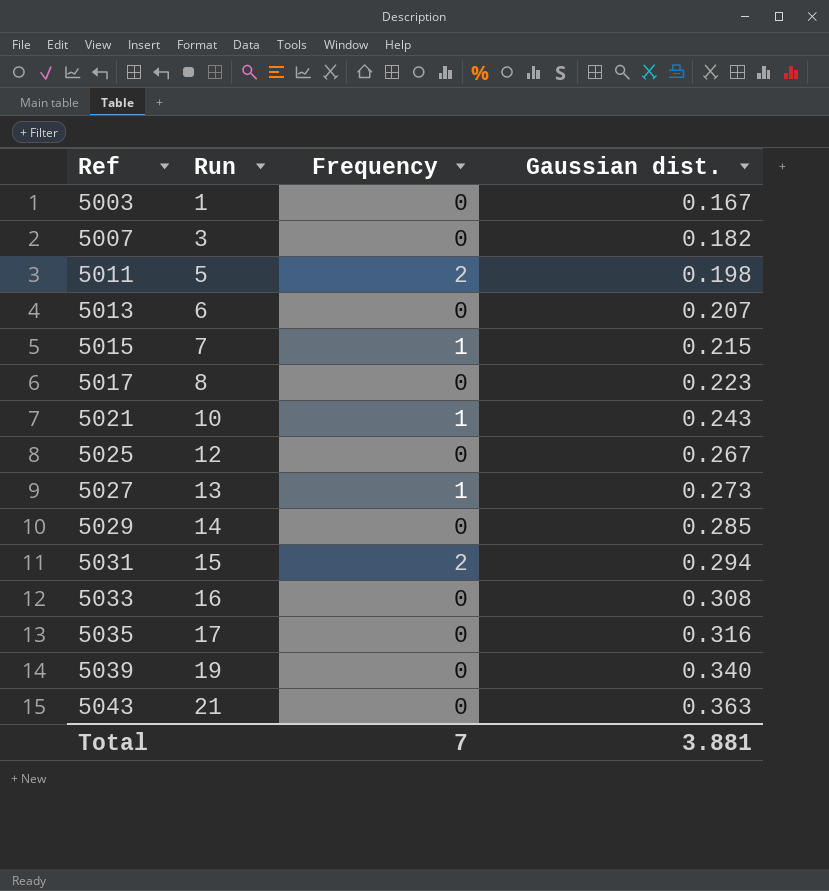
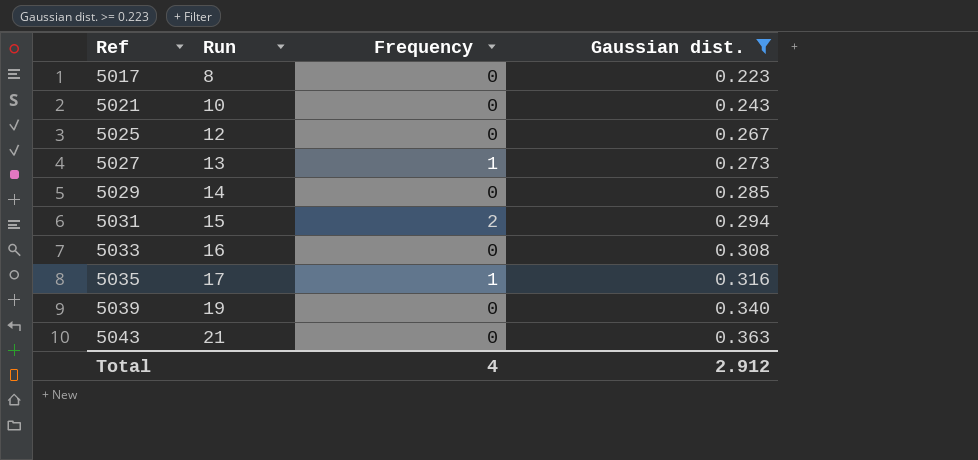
filter: none -> Gaussian dist. >= 0.223
5021 | Frequency: 1 -> 0
5035 | Frequency: 0 -> 1
Total | Frequency: 7 -> 4
Total | Gaussian dist.: 3.881 -> 2.912

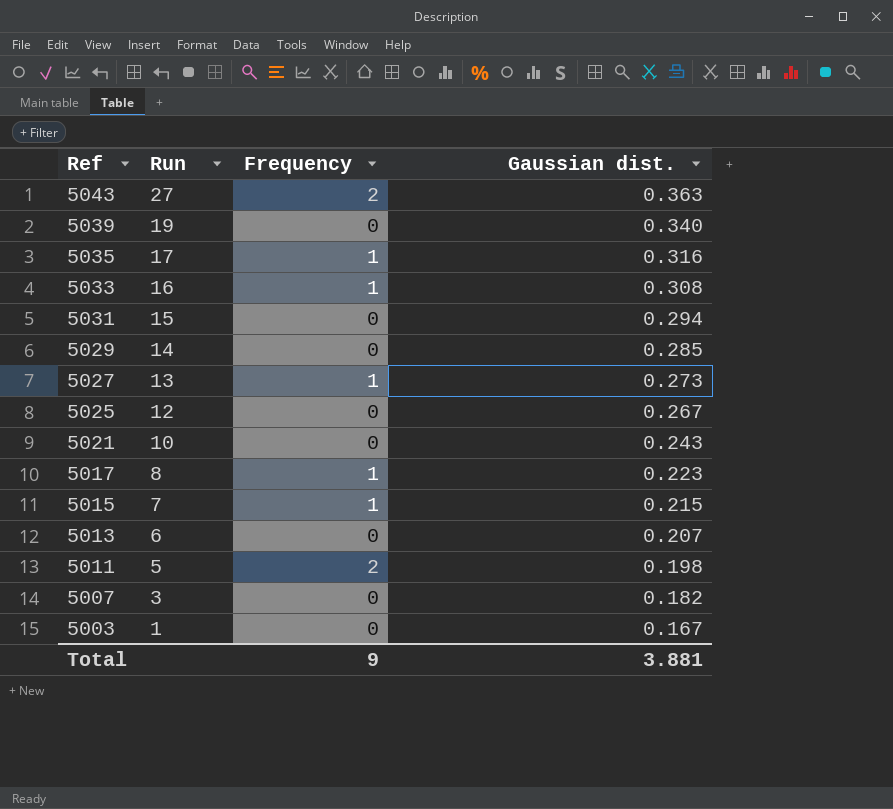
filter: Gaussian dist. >= 0.223 -> none
row order: Ref ascending -> Ref descending
5043 | Run: 21 -> 27
5043 | Frequency: 0 -> 2
5033 | Frequency: 0 -> 1
5031 | Frequency: 2 -> 0
5017 | Frequency: 0 -> 1
Total | Frequency: 4 -> 9
Total | Gaussian dist.: 2.912 -> 3.881

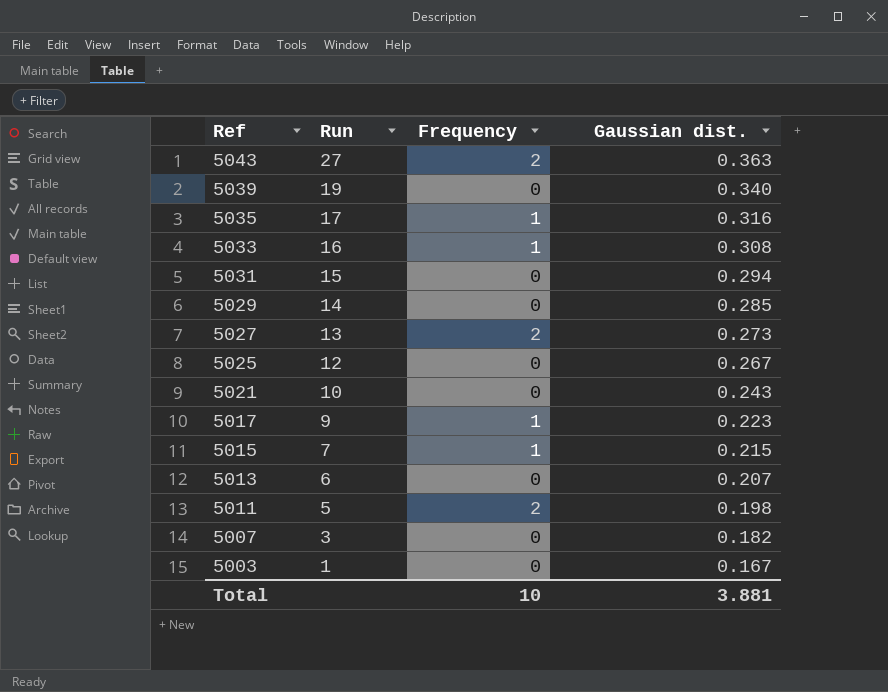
5027 | Frequency: 1 -> 2
5017 | Run: 8 -> 9
Total | Frequency: 9 -> 10

